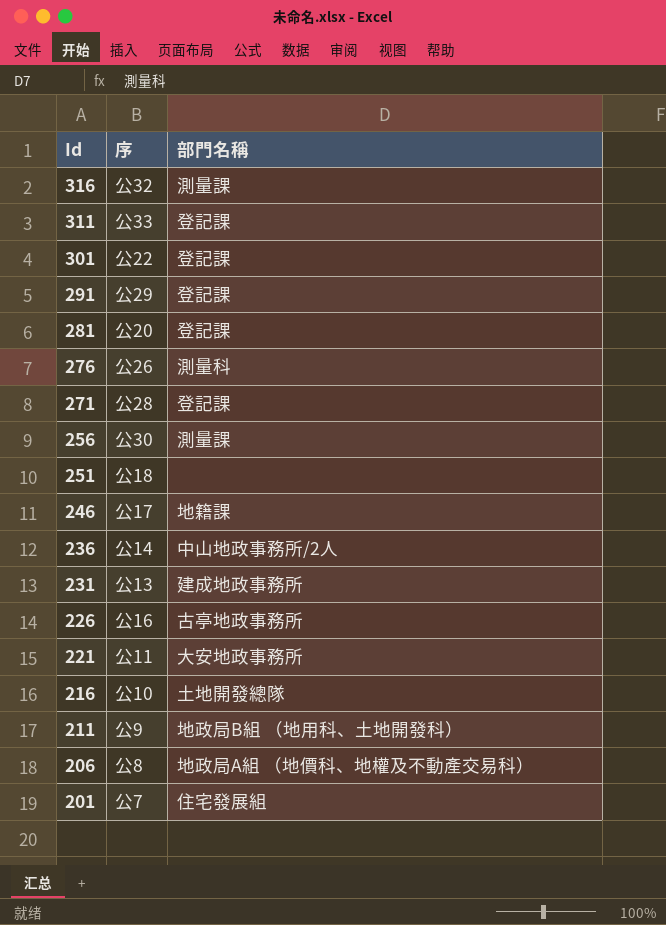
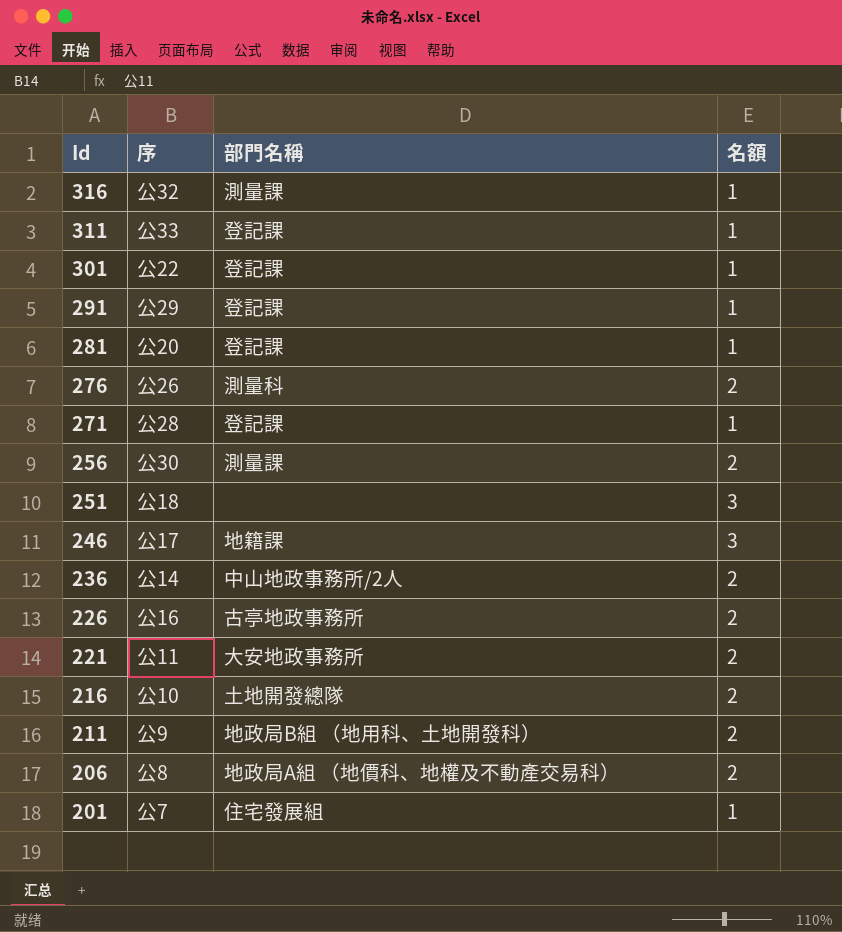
column 名額 | position: none -> 4
row 231: 公13 | 建成地政事務所 -> none

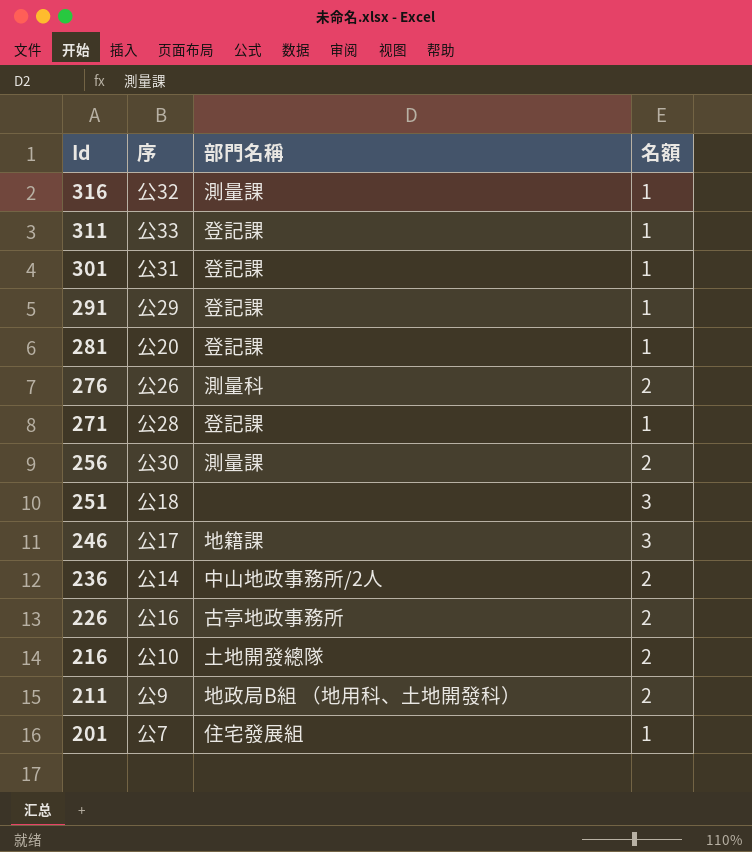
row 221: 公11 | 大安地政事務所 | 2 -> none
row 206: 公8 | 地政局A組 （地價科、地權及不動產交易科） | 2 -> none
301 | 序: 公22 -> 公31

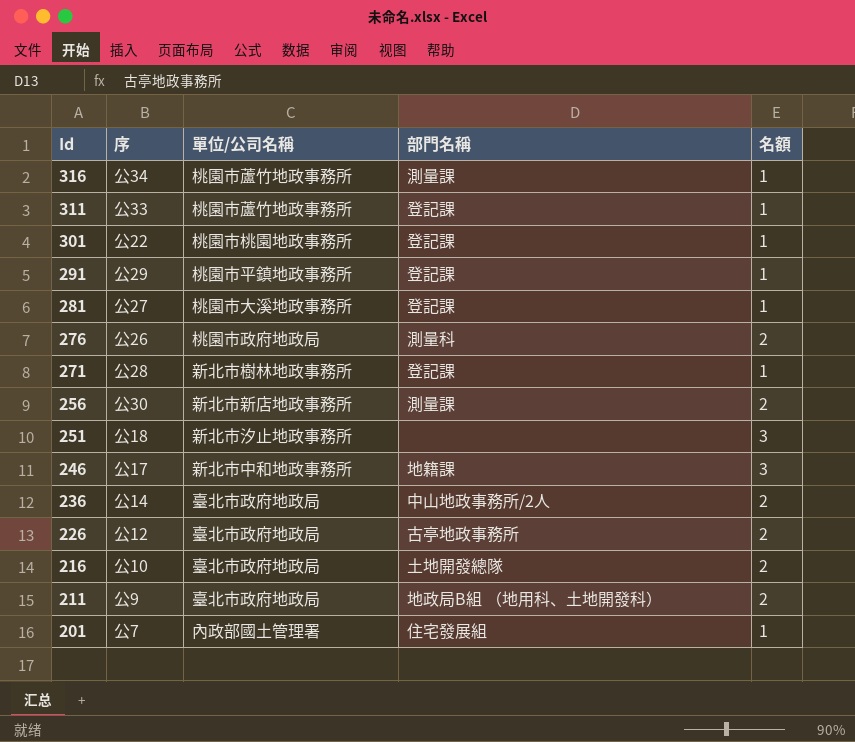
column 單位/公司名稱 | position: none -> 3
316 | 序: 公32 -> 公34
301 | 序: 公31 -> 公22
281 | 序: 公20 -> 公27
226 | 序: 公16 -> 公12

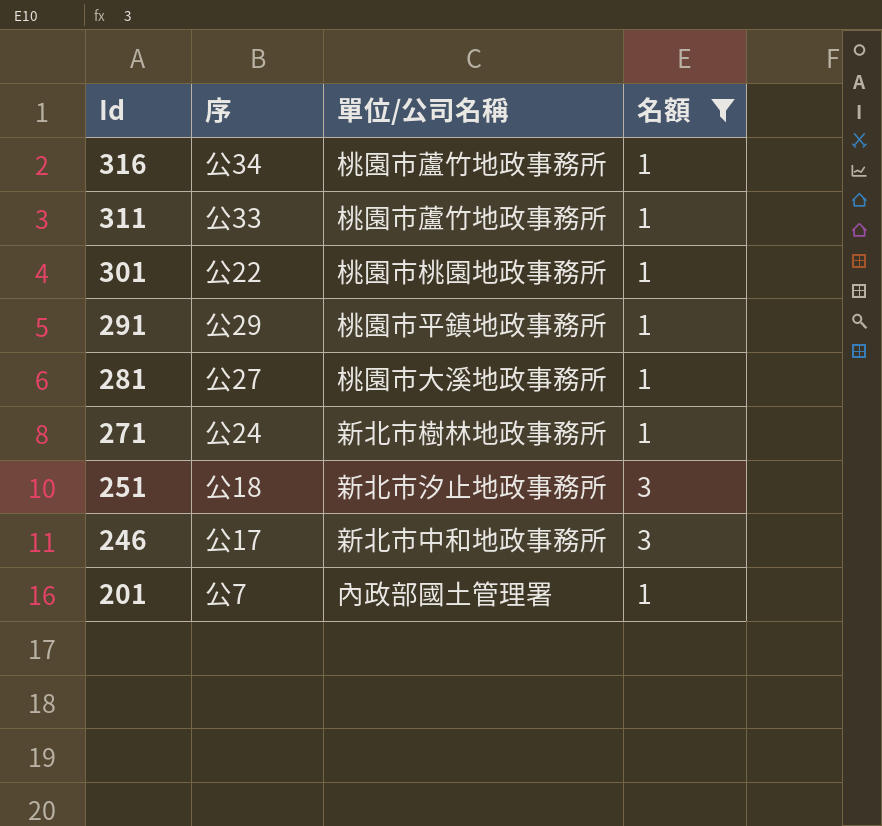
filter: none -> 名額 != 2
column 部門名稱 | position: 4 -> none
271 | 序: 公28 -> 公24

